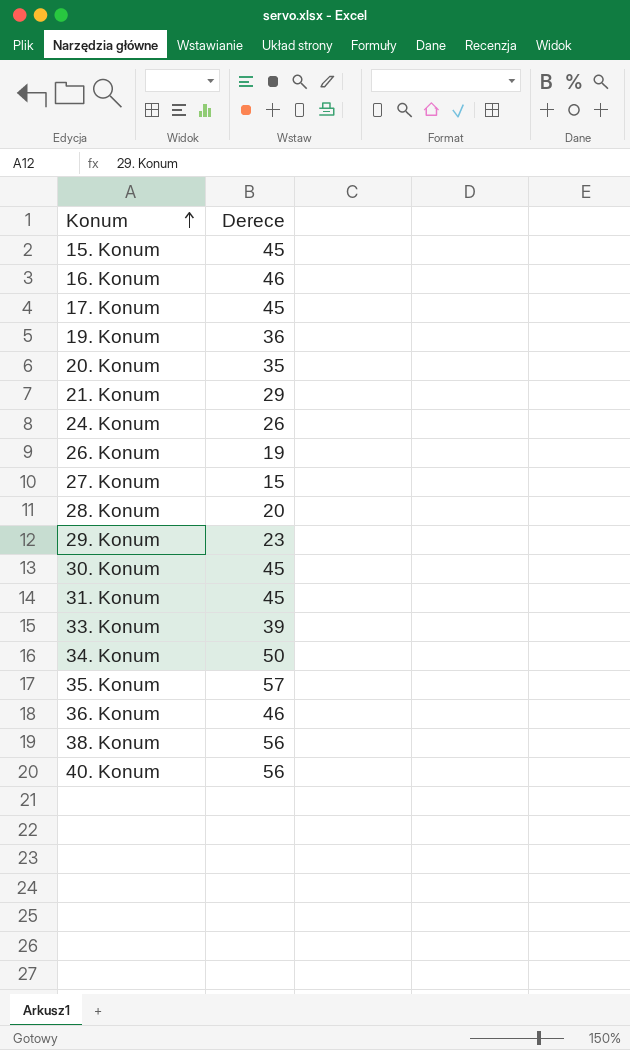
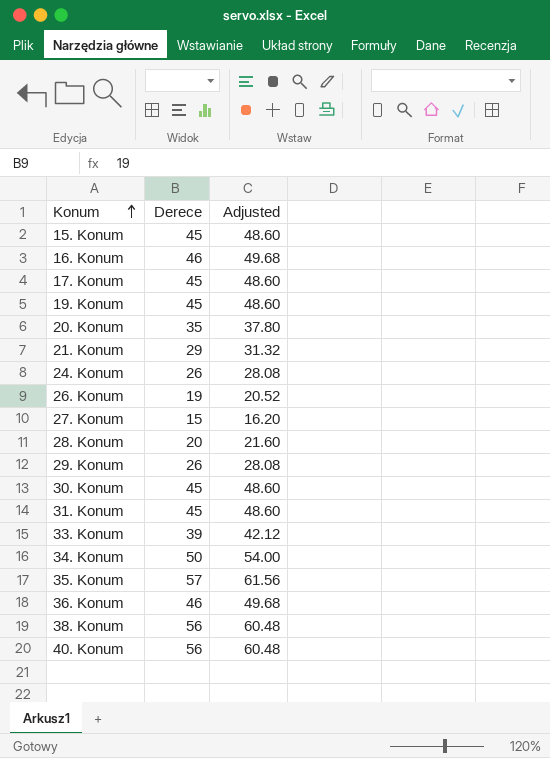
column Adjusted | formula: none -> [Derece] * 1.08
19. Konum | Derece: 36 -> 45
29. Konum | Derece: 23 -> 26

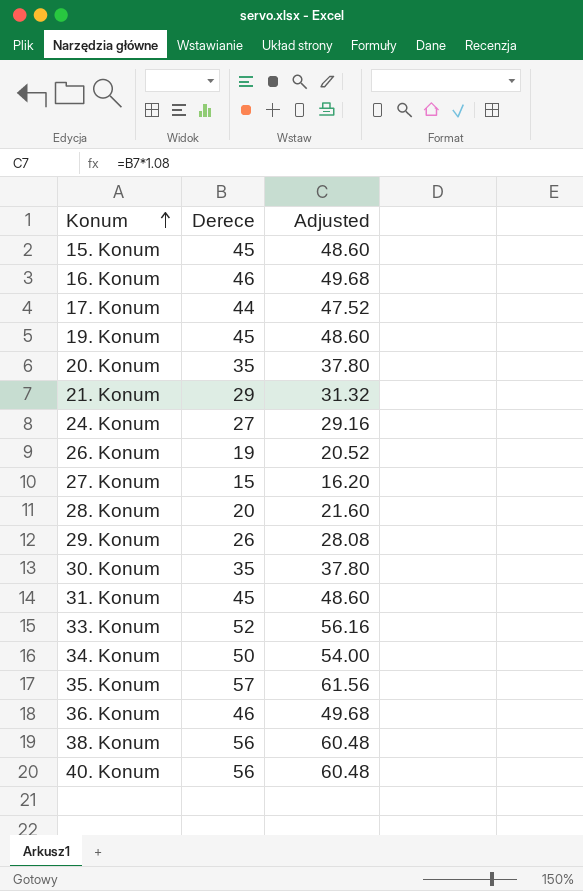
17. Konum | Derece: 45 -> 44
17. Konum | Adjusted: 48.60 -> 47.52
24. Konum | Derece: 26 -> 27
24. Konum | Adjusted: 28.08 -> 29.16
30. Konum | Derece: 45 -> 35
30. Konum | Adjusted: 48.60 -> 37.80
33. Konum | Derece: 39 -> 52
33. Konum | Adjusted: 42.12 -> 56.16

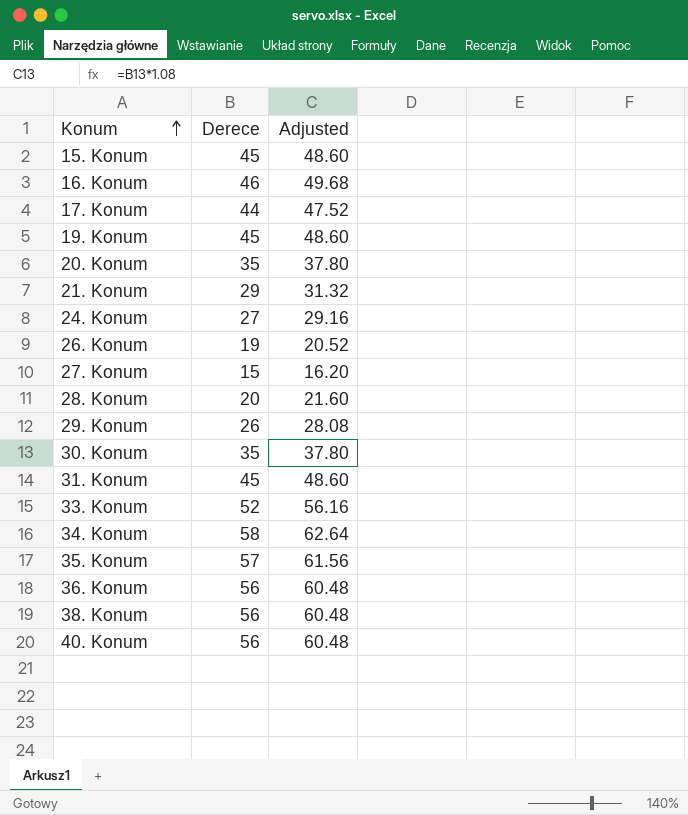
34. Konum | Derece: 50 -> 58
34. Konum | Adjusted: 54.00 -> 62.64
36. Konum | Derece: 46 -> 56
36. Konum | Adjusted: 49.68 -> 60.48

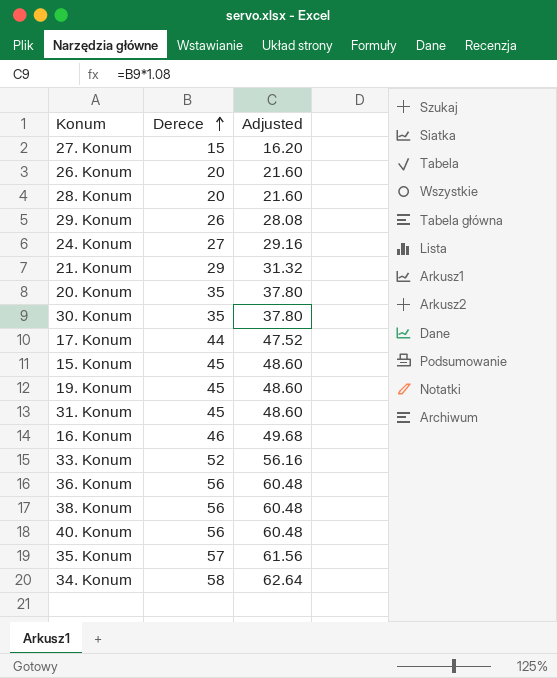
row order: Konum ascending -> Derece ascending
26. Konum | Derece: 19 -> 20
26. Konum | Adjusted: 20.52 -> 21.60

